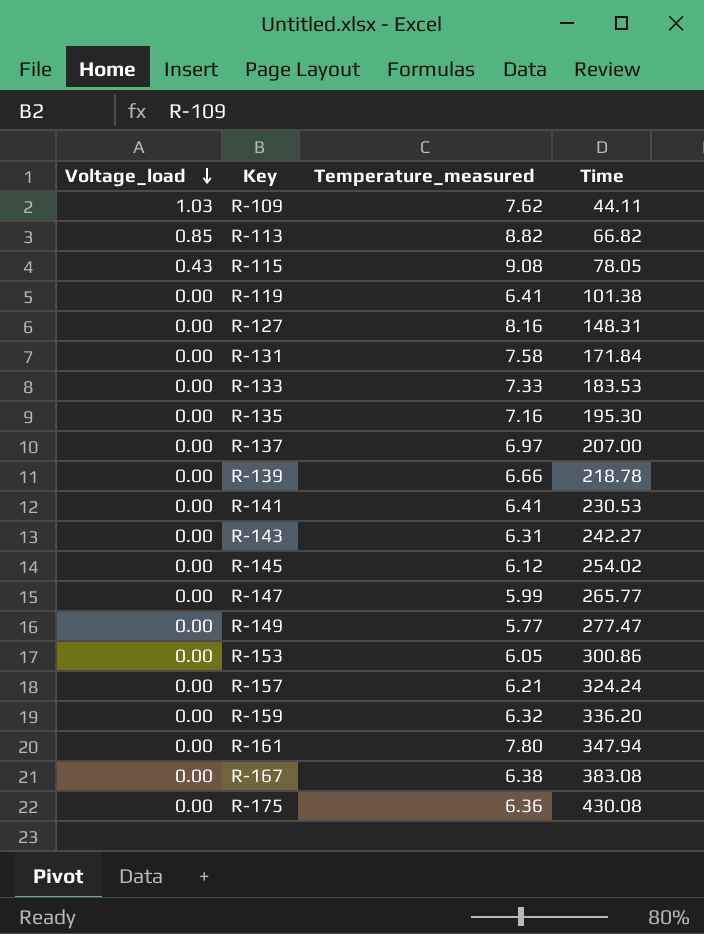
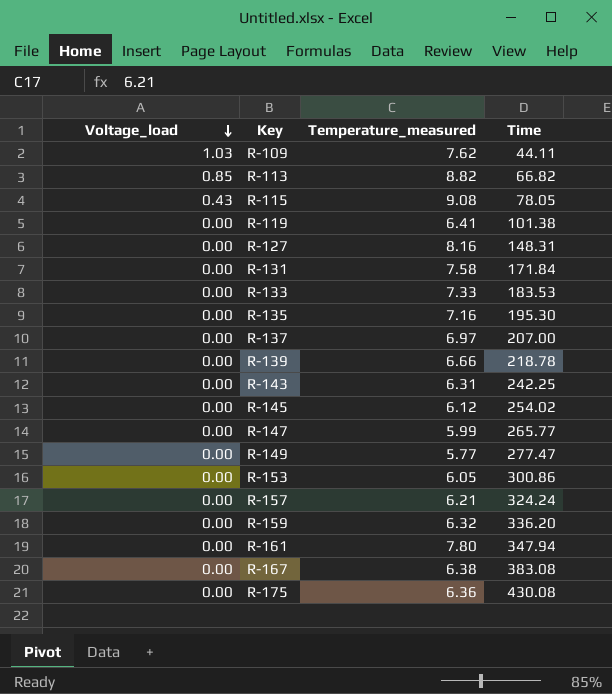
row R-141: 0.00 | 6.41 | 230.53 -> none
R-143 | Time: 242.27 -> 242.25

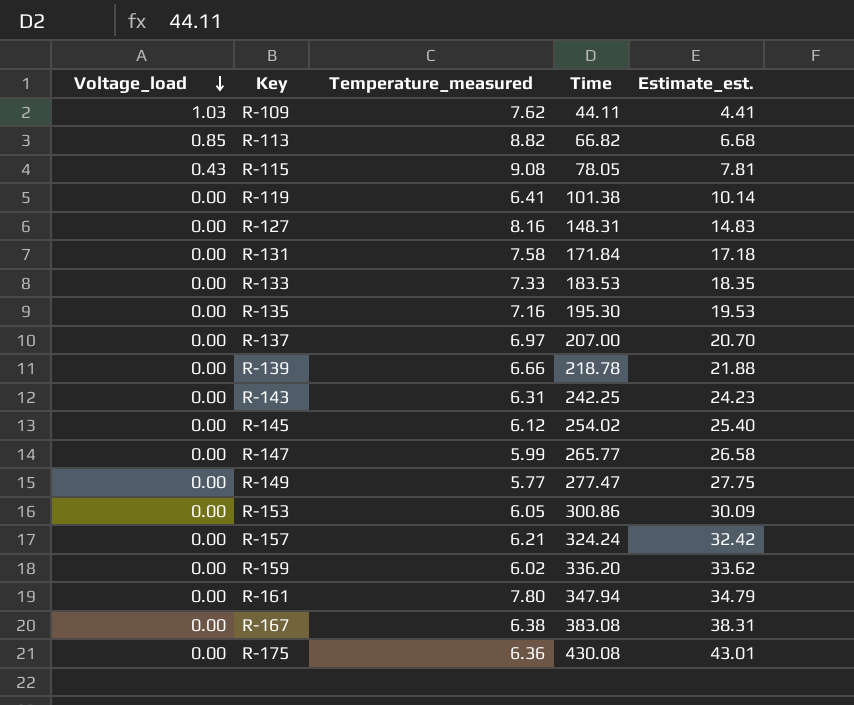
column Estimate_est. | formula: none -> [Time] * 0.1
R-159 | Temperature_measured: 6.32 -> 6.02

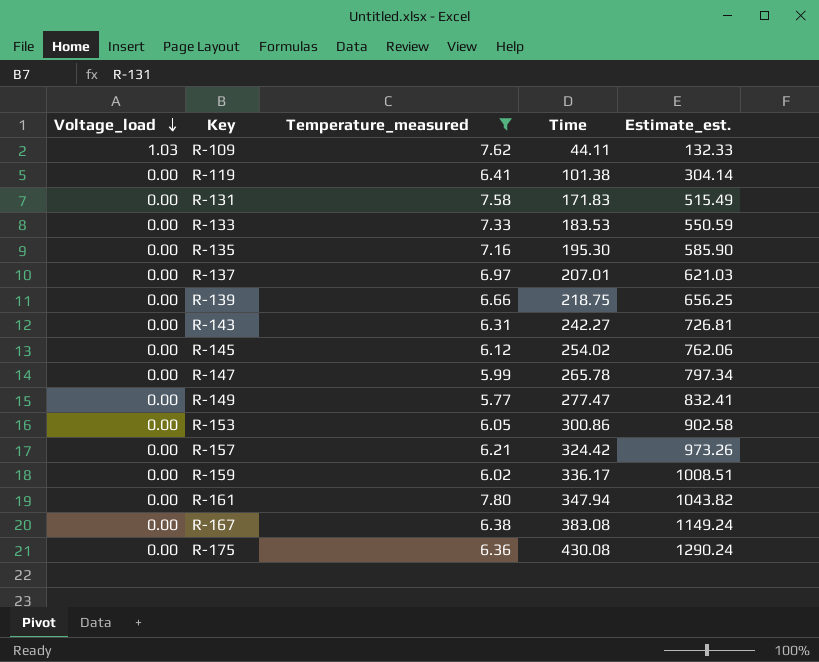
filter: none -> Temperature_measured <= 7.80
column Estimate_est. | formula: [Time] * 0.1 -> [Time] * 3
R-131 | Time: 171.84 -> 171.83
R-137 | Time: 207.00 -> 207.01
R-139 | Time: 218.78 -> 218.75
R-143 | Time: 242.25 -> 242.27
R-147 | Time: 265.77 -> 265.78
R-157 | Time: 324.24 -> 324.42
R-159 | Time: 336.20 -> 336.17

